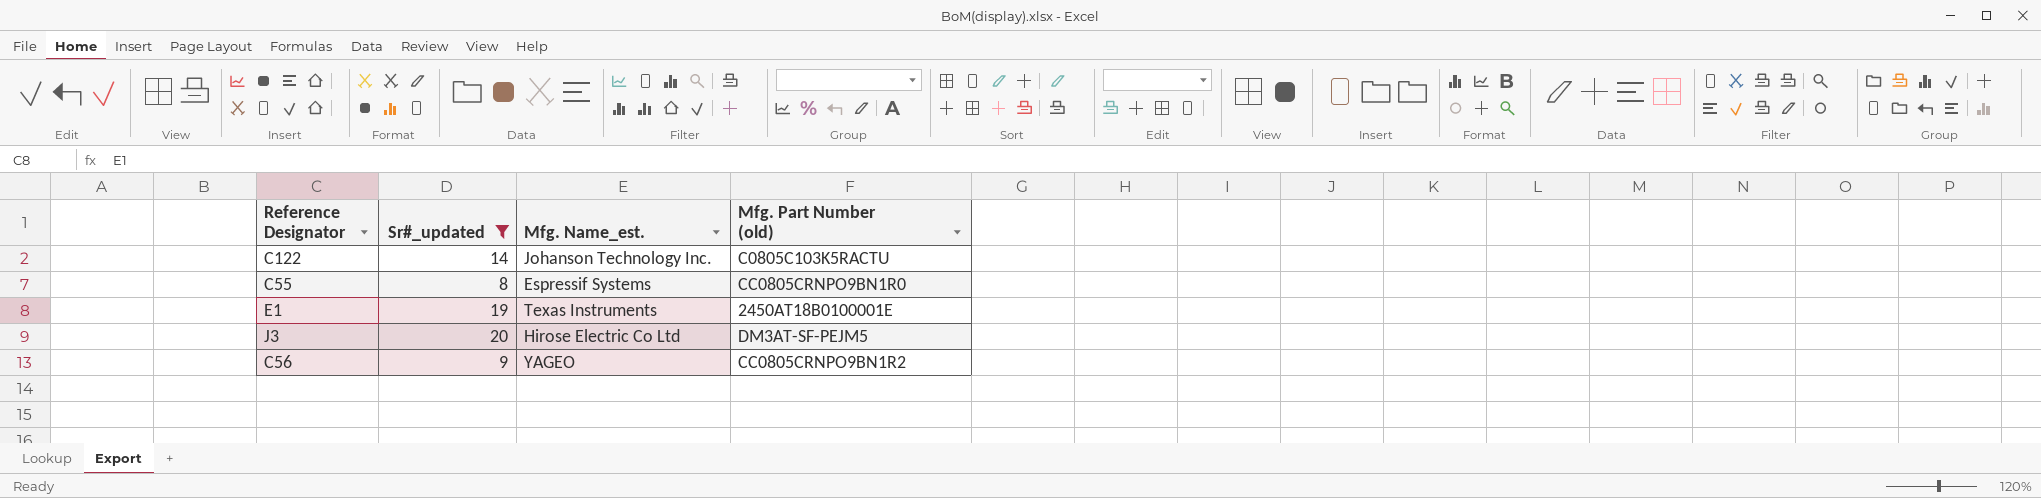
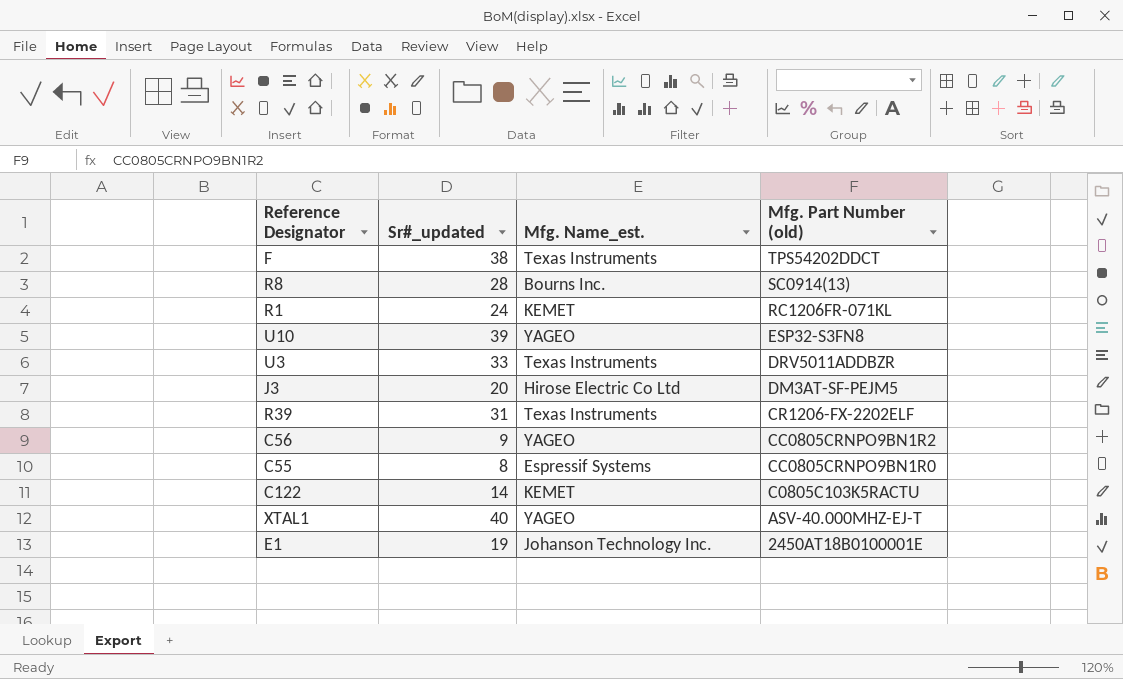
filter: Sr#_updated <= 20 -> none
row order: none -> Mfg. Part Number (old) descending
C122 | Mfg. Name_est.: Johanson Technology Inc. -> KEMET
E1 | Mfg. Name_est.: Texas Instruments -> Johanson Technology Inc.

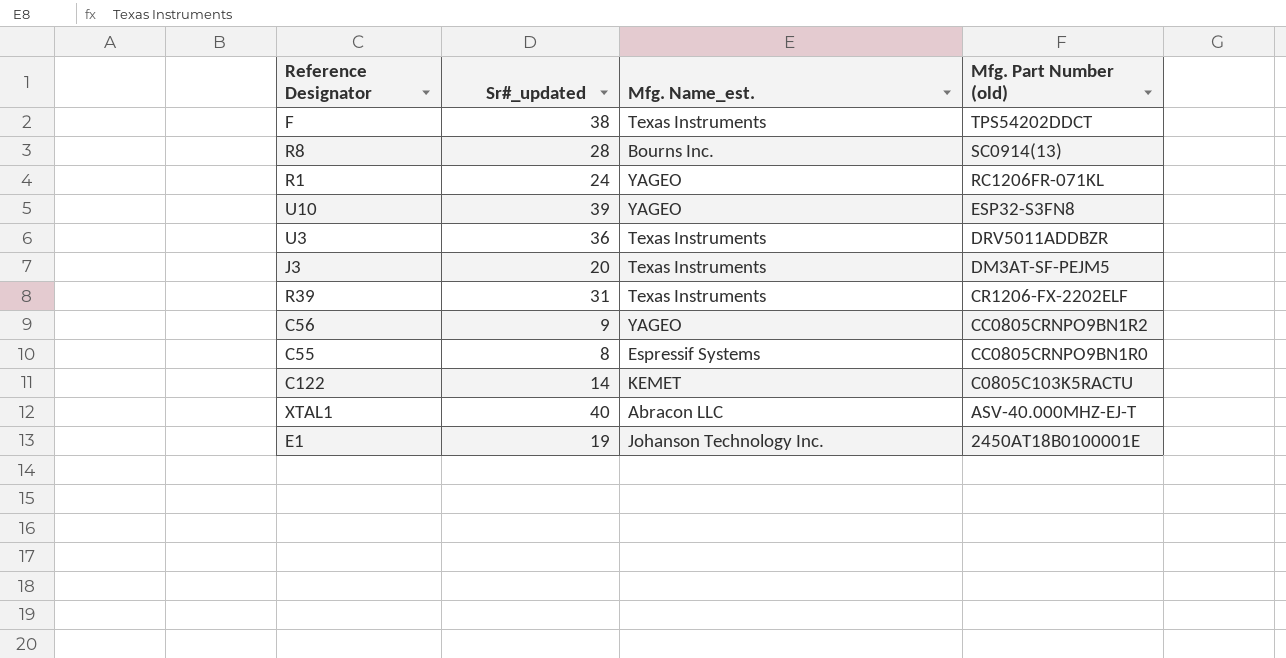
R1 | Mfg. Name_est.: KEMET -> YAGEO
U3 | Sr#_updated: 33 -> 36
J3 | Mfg. Name_est.: Hirose Electric Co Ltd -> Texas Instruments
XTAL1 | Mfg. Name_est.: YAGEO -> Abracon LLC

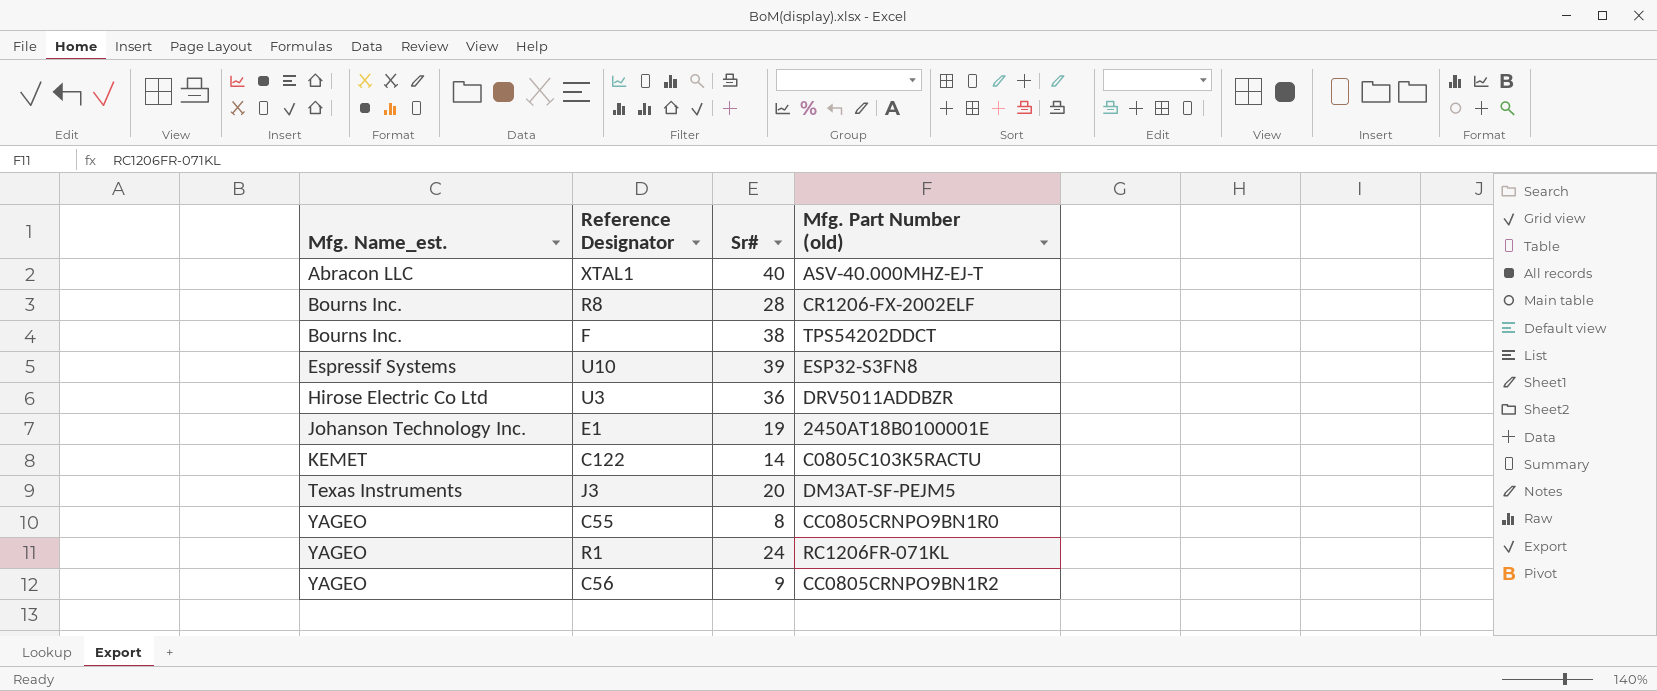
row order: Mfg. Part Number (old) descending -> Mfg. Name_est. ascending
column Mfg. Name_est. | position: 3 -> 1
column name: Sr#_updated -> Sr#
row R39: 31 | Texas Instruments | CR1206-FX-2202ELF -> none
R8 | Mfg. Part Number (old): SC0914(13) -> CR1206-FX-2002ELF
F | Mfg. Name_est.: Texas Instruments -> Bourns Inc.
U10 | Mfg. Name_est.: YAGEO -> Espressif Systems
U3 | Mfg. Name_est.: Texas Instruments -> Hirose Electric Co Ltd
C55 | Mfg. Name_est.: Espressif Systems -> YAGEO

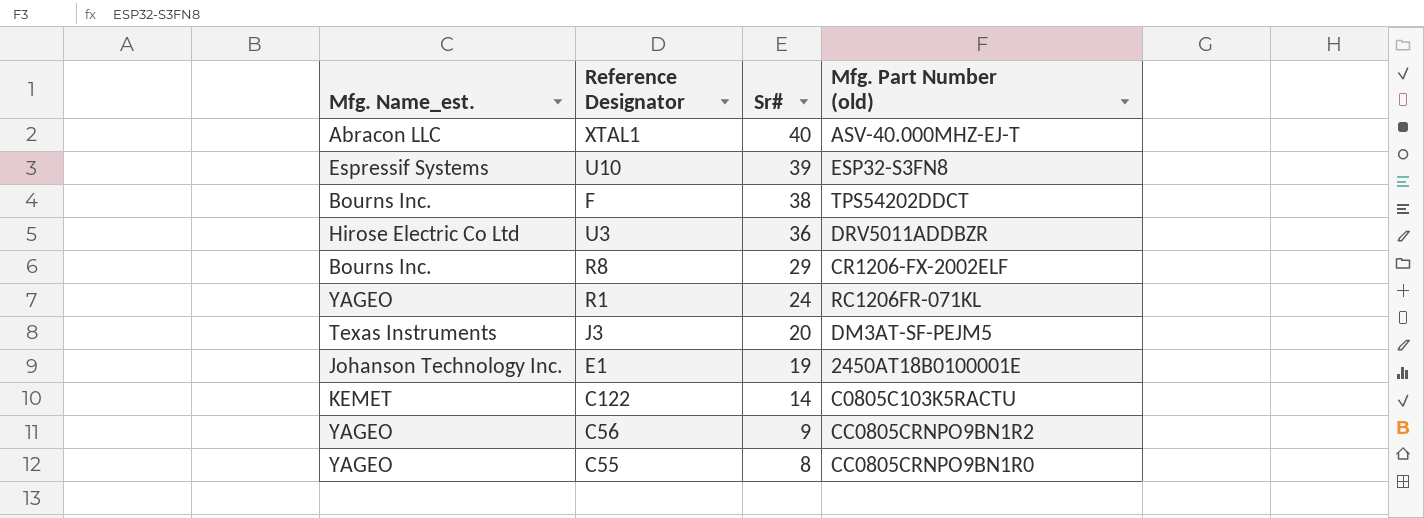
row order: Mfg. Name_est. ascending -> Sr# descending
R8 | Sr#: 28 -> 29

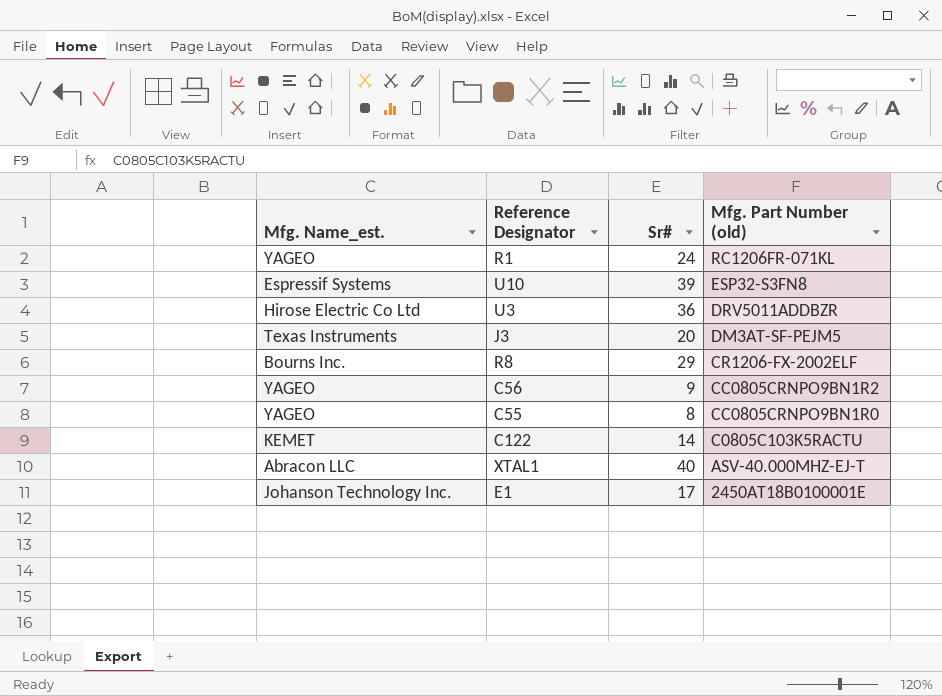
row order: Sr# descending -> Mfg. Part Number (old) descending
row F: Bourns Inc. | 38 | TPS54202DDCT -> none
E1 | Sr#: 19 -> 17

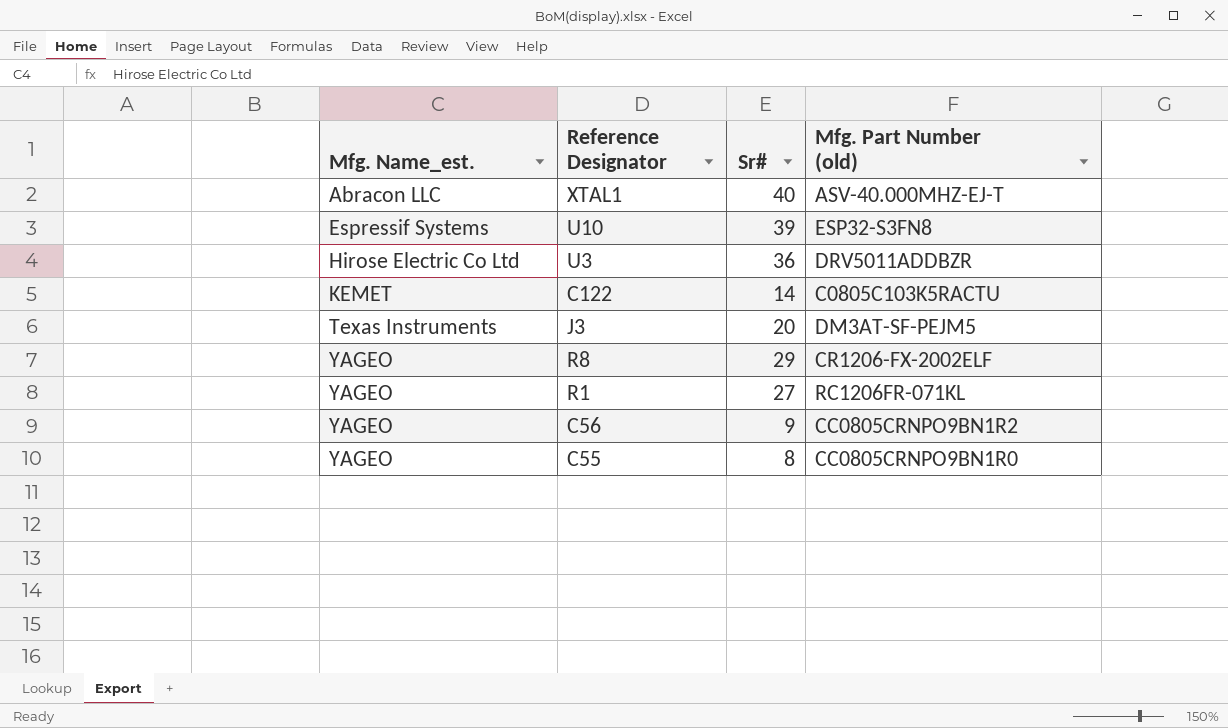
row order: Mfg. Part Number (old) descending -> Mfg. Name_est. ascending
row E1: Johanson Technology Inc. | 17 | 2450AT18B0100001E -> none
R8 | Mfg. Name_est.: Bourns Inc. -> YAGEO
R1 | Sr#: 24 -> 27

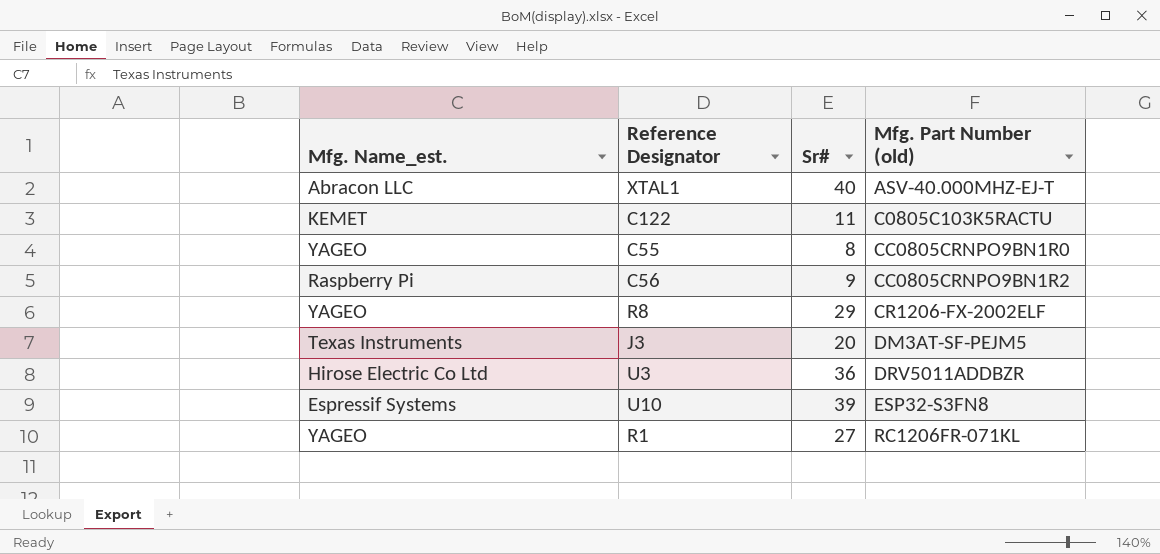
row order: Mfg. Name_est. ascending -> Mfg. Part Number (old) ascending
C122 | Sr#: 14 -> 11
C56 | Mfg. Name_est.: YAGEO -> Raspberry Pi

